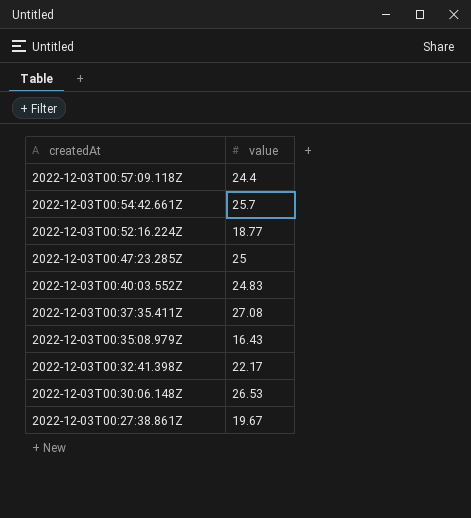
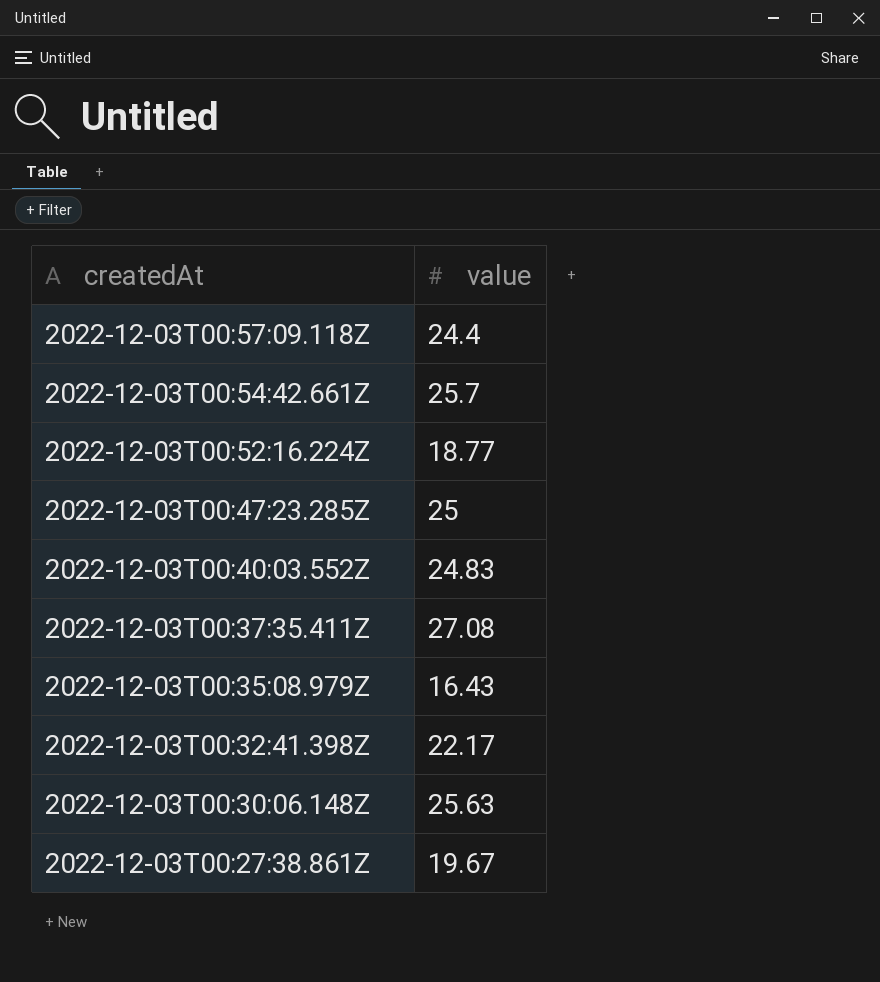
2022-12-03T00:30:06.148Z | value: 26.53 -> 25.63

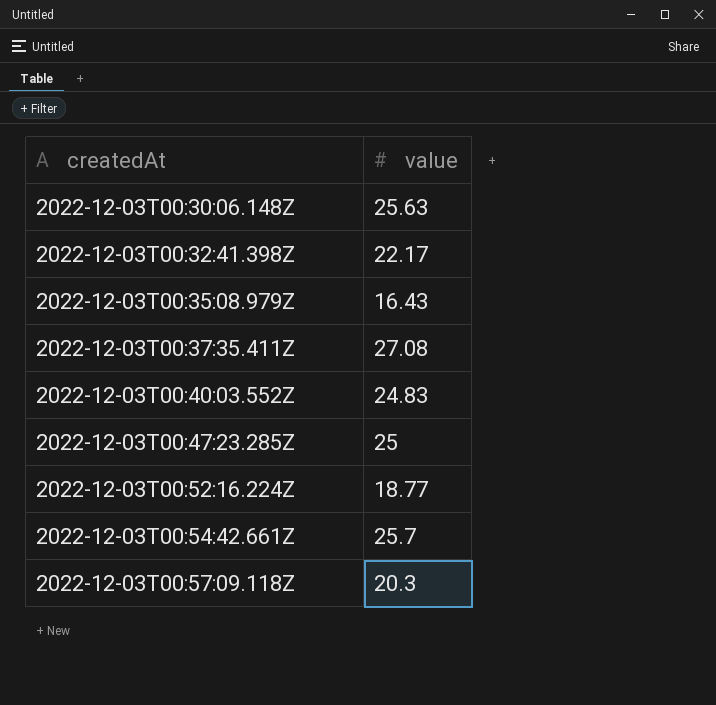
row order: createdAt descending -> createdAt ascending
row 2022-12-03T00:27:38.861Z: 19.67 -> none
2022-12-03T00:57:09.118Z | value: 24.4 -> 20.3

